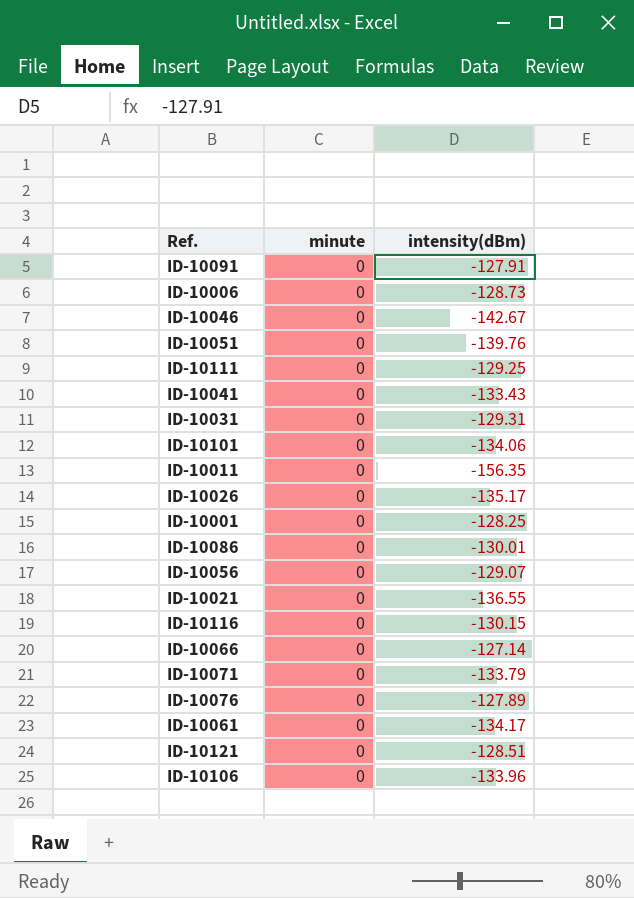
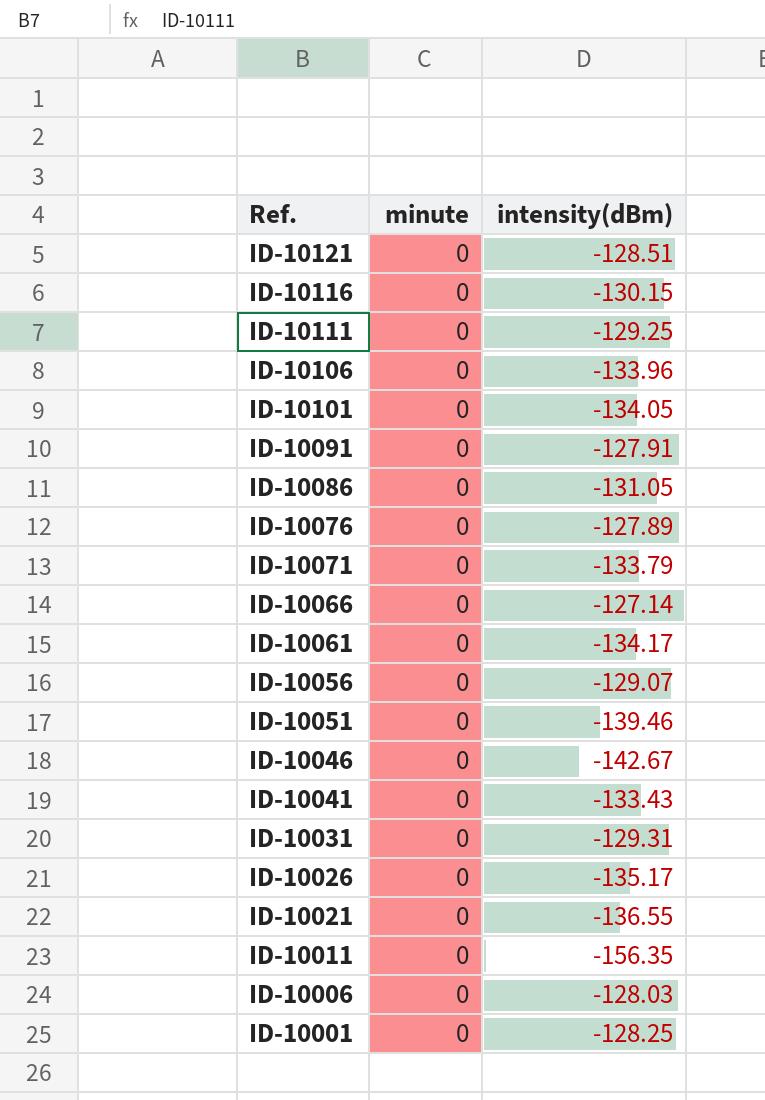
row order: none -> Ref. descending
ID-10101 | intensity(dBm): -134.06 -> -134.05
ID-10086 | intensity(dBm): -130.01 -> -131.05
ID-10051 | intensity(dBm): -139.76 -> -139.46
ID-10006 | intensity(dBm): -128.73 -> -128.03

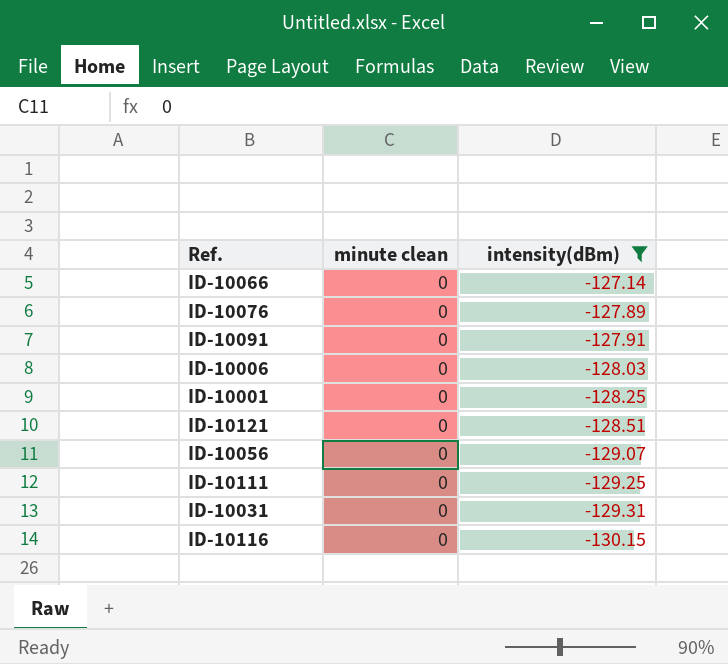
filter: none -> intensity(dBm) >= -130.15
row order: Ref. descending -> intensity(dBm) descending
column name: minute -> minute clean

